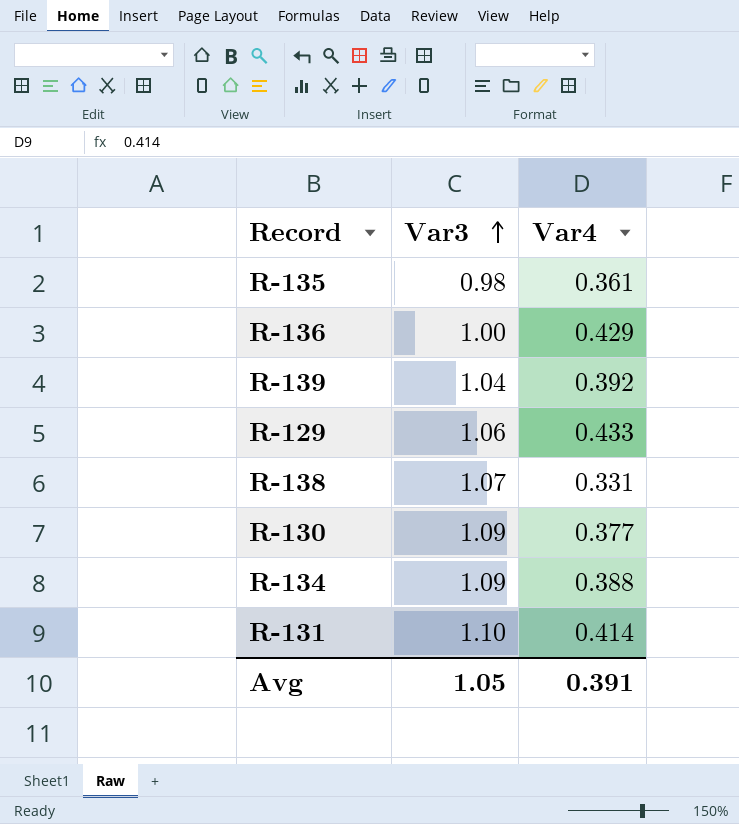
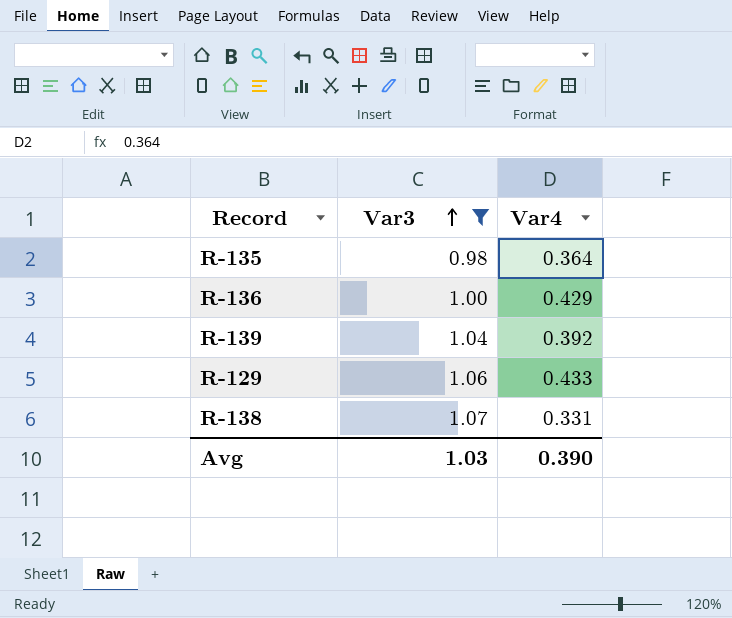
filter: none -> Var3 <= 1.07
R-135 | Var4: 0.361 -> 0.364
Avg | Var3: 1.05 -> 1.03
Avg | Var4: 0.391 -> 0.390

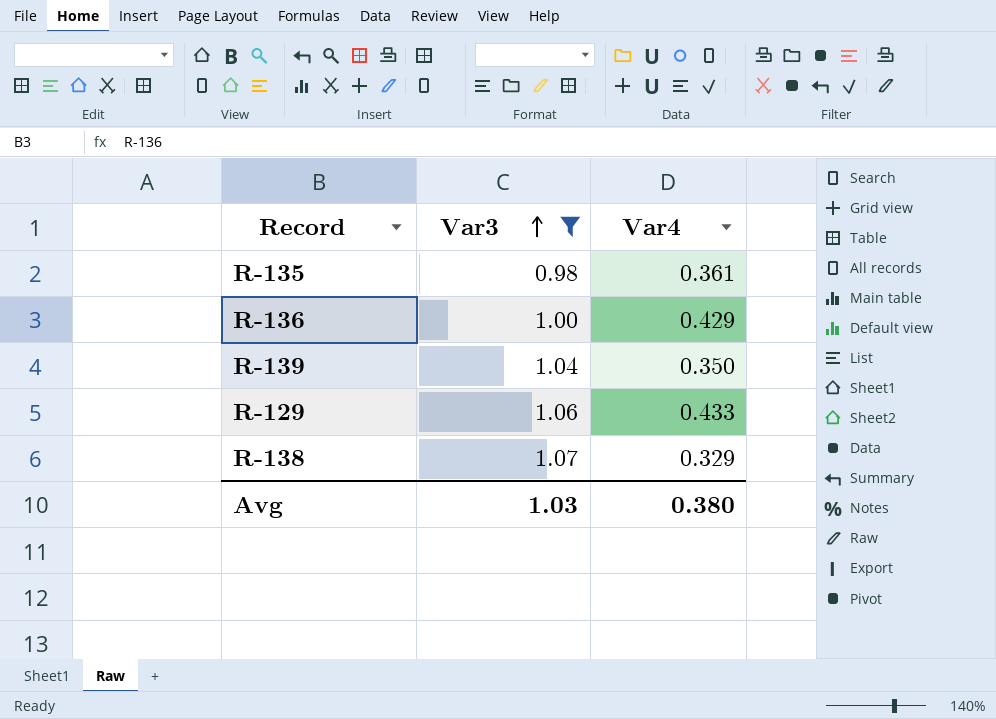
R-135 | Var4: 0.364 -> 0.361
R-139 | Var4: 0.392 -> 0.350
R-138 | Var4: 0.331 -> 0.329
Avg | Var4: 0.390 -> 0.380

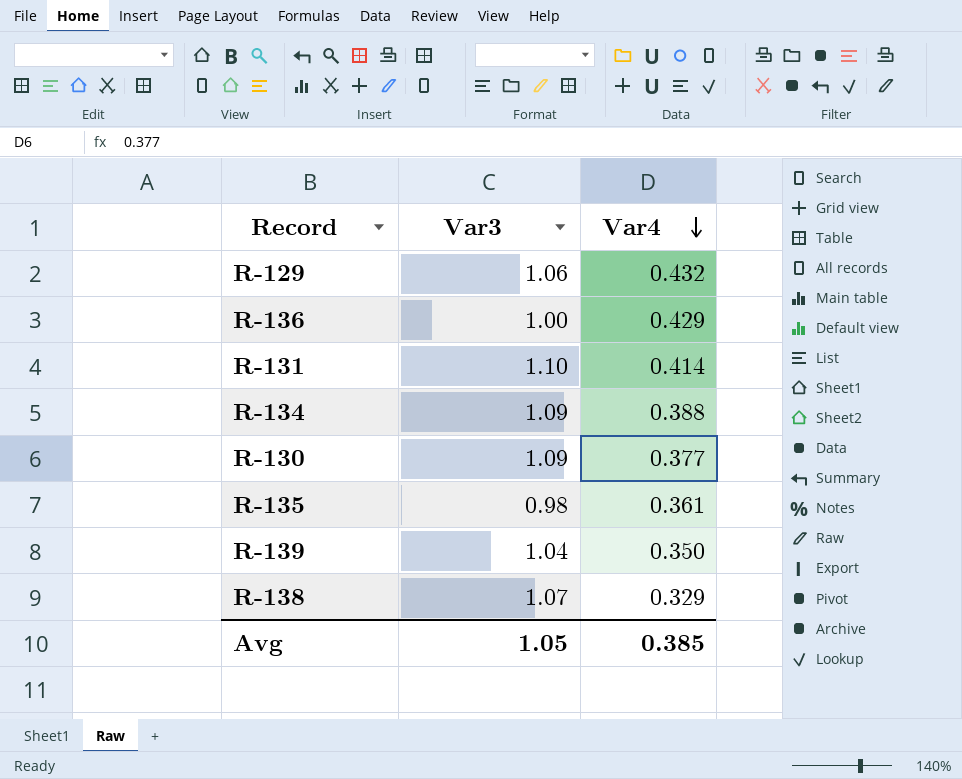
filter: Var3 <= 1.07 -> none
row order: Var3 ascending -> Var4 descending
R-129 | Var4: 0.433 -> 0.432
Avg | Var3: 1.03 -> 1.05
Avg | Var4: 0.380 -> 0.385

